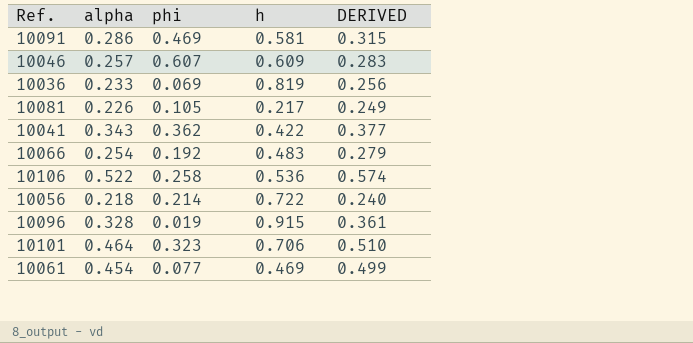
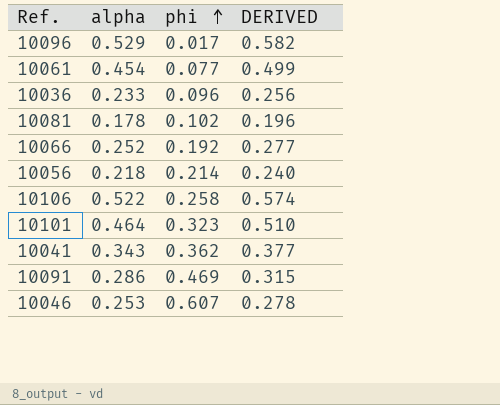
row order: none -> phi ascending
column h | position: 4 -> none
10096 | alpha: 0.328 -> 0.529
10096 | phi: 0.019 -> 0.017
10096 | DERIVED: 0.361 -> 0.582
10036 | phi: 0.069 -> 0.096
10081 | alpha: 0.226 -> 0.178
10081 | phi: 0.105 -> 0.102
10081 | DERIVED: 0.249 -> 0.196
10066 | alpha: 0.254 -> 0.252
10066 | DERIVED: 0.279 -> 0.277
10046 | alpha: 0.257 -> 0.253
10046 | DERIVED: 0.283 -> 0.278

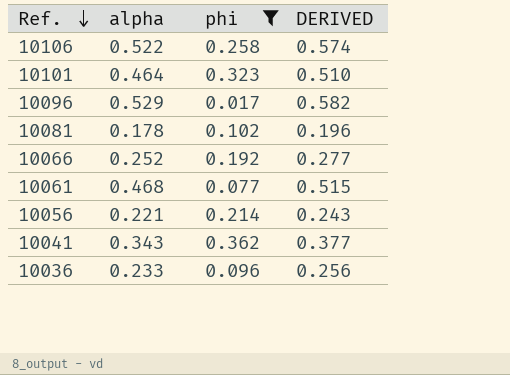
filter: none -> phi <= 0.362
row order: phi ascending -> Ref. descending
10061 | alpha: 0.454 -> 0.468
10061 | DERIVED: 0.499 -> 0.515
10056 | alpha: 0.218 -> 0.221
10056 | DERIVED: 0.240 -> 0.243

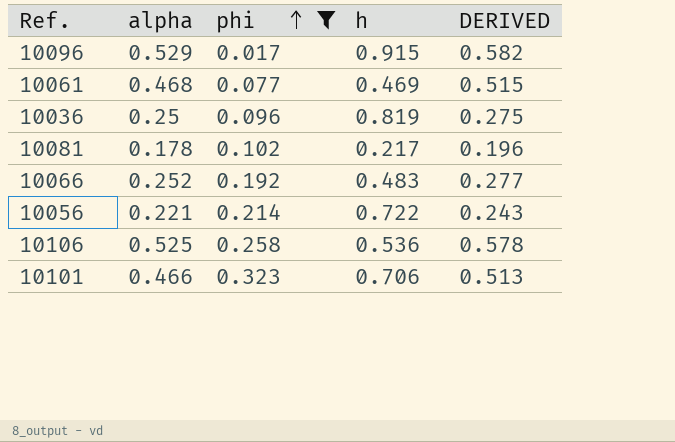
row order: Ref. descending -> phi ascending
column h | position: none -> 4
row 10041: 0.343 | 0.362 | 0.377 -> none
10036 | alpha: 0.233 -> 0.25
10036 | DERIVED: 0.256 -> 0.275
10106 | alpha: 0.522 -> 0.525
10106 | DERIVED: 0.574 -> 0.578
10101 | alpha: 0.464 -> 0.466
10101 | DERIVED: 0.510 -> 0.513

